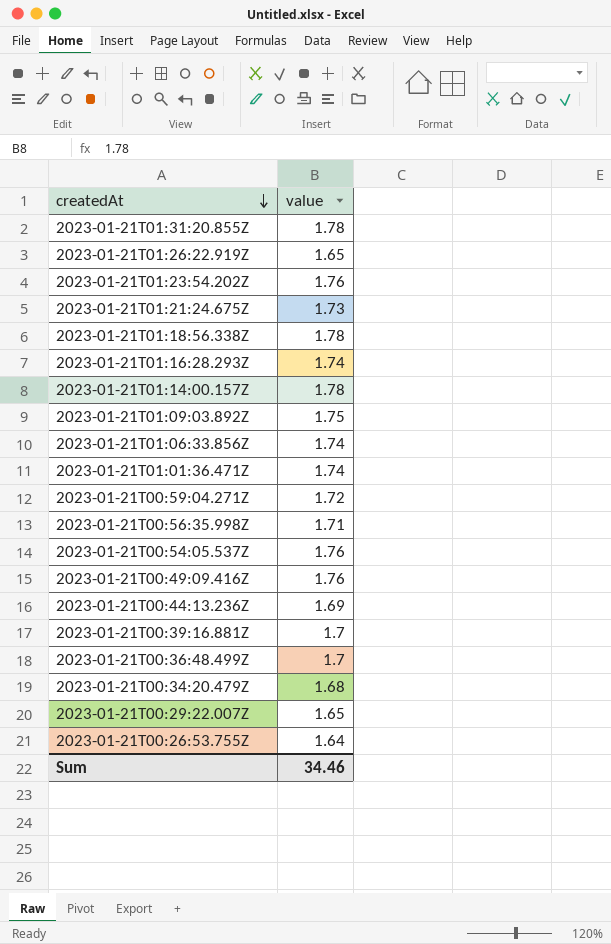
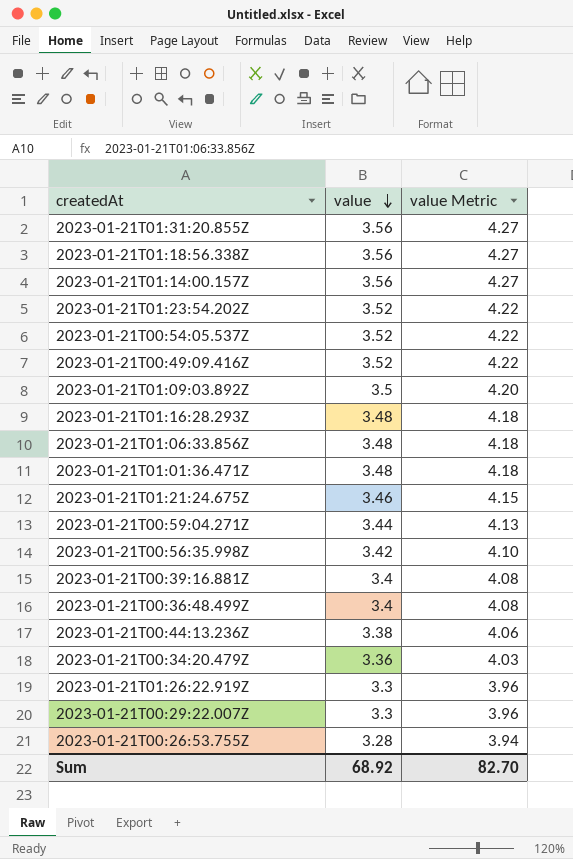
row order: createdAt descending -> value descending
column value Metric | formula: none -> [value] * 1.2
2023-01-21T01:31:20.855Z | value: 1.78 -> 3.56
2023-01-21T01:18:56.338Z | value: 1.78 -> 3.56
2023-01-21T01:14:00.157Z | value: 1.78 -> 3.56
2023-01-21T01:23:54.202Z | value: 1.76 -> 3.52
2023-01-21T00:54:05.537Z | value: 1.76 -> 3.52
2023-01-21T00:49:09.416Z | value: 1.76 -> 3.52
2023-01-21T01:09:03.892Z | value: 1.75 -> 3.5
2023-01-21T01:16:28.293Z | value: 1.74 -> 3.48
2023-01-21T01:06:33.856Z | value: 1.74 -> 3.48
2023-01-21T01:01:36.471Z | value: 1.74 -> 3.48
2023-01-21T01:21:24.675Z | value: 1.73 -> 3.46
2023-01-21T00:59:04.271Z | value: 1.72 -> 3.44
2023-01-21T00:56:35.998Z | value: 1.71 -> 3.42
2023-01-21T00:39:16.881Z | value: 1.7 -> 3.4
2023-01-21T00:36:48.499Z | value: 1.7 -> 3.4
2023-01-21T00:44:13.236Z | value: 1.69 -> 3.38
2023-01-21T00:34:20.479Z | value: 1.68 -> 3.36
2023-01-21T01:26:22.919Z | value: 1.65 -> 3.3
2023-01-21T00:29:22.007Z | value: 1.65 -> 3.3
2023-01-21T00:26:53.755Z | value: 1.64 -> 3.28
Sum | value: 34.46 -> 68.92

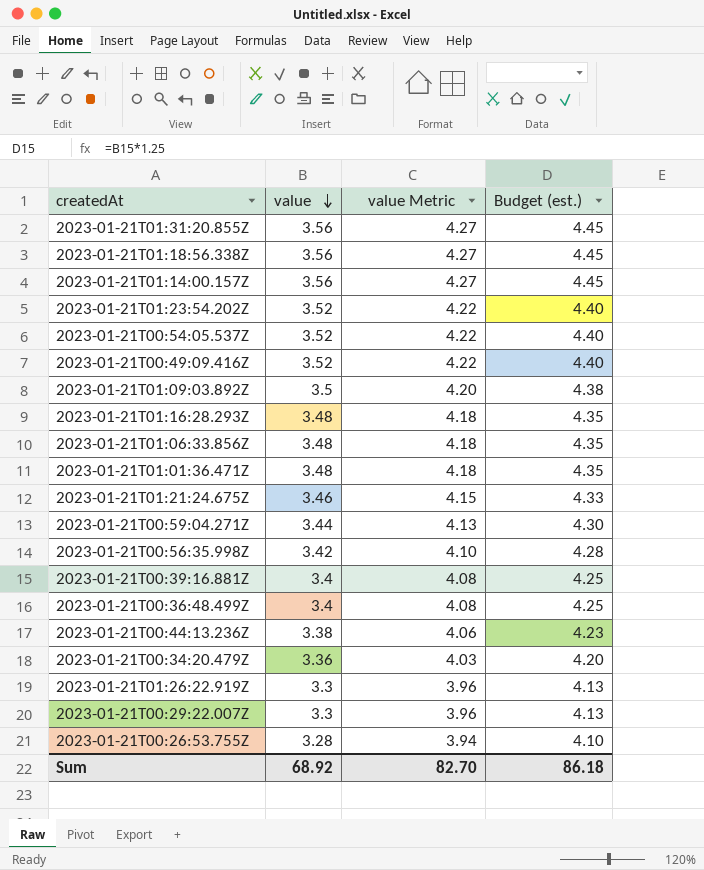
column Budget (est.) | formula: none -> [value] * 1.25

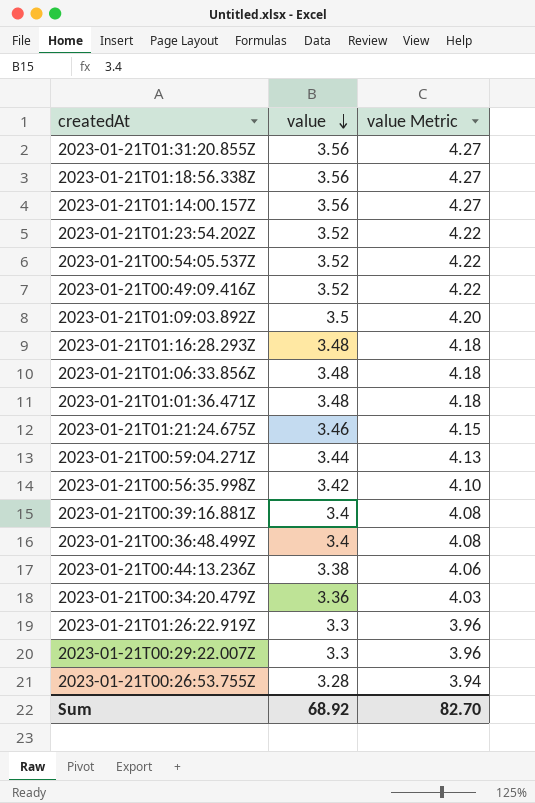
column Budget (est.) | formula: [value] * 1.25 -> none

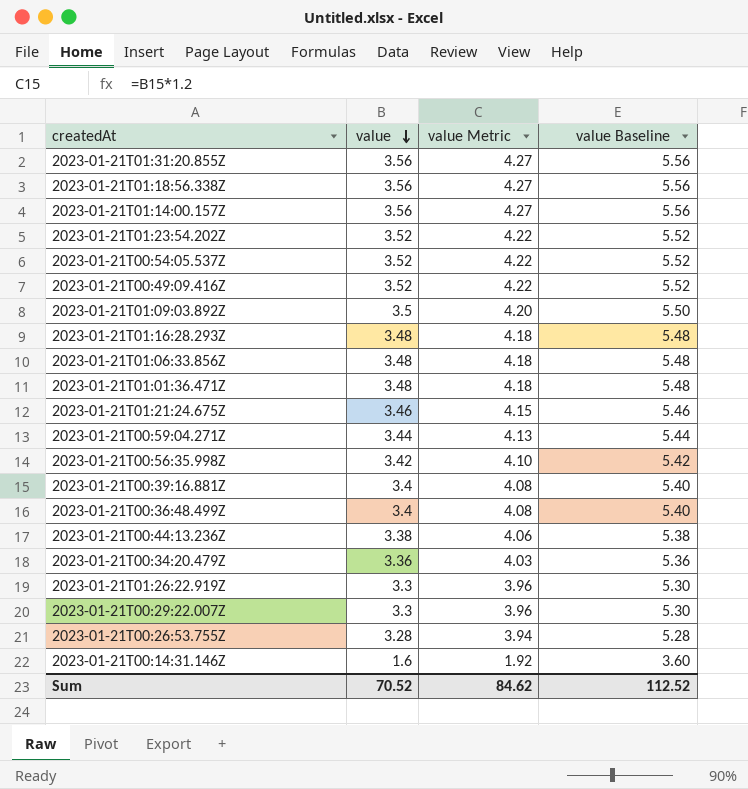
column value Baseline | formula: none -> [value] + 2
row 2023-01-21T00:14:31.146Z: none -> 1.6 | 1.92 | 3.60
Sum | value: 68.92 -> 70.52
Sum | value Metric: 82.70 -> 84.62

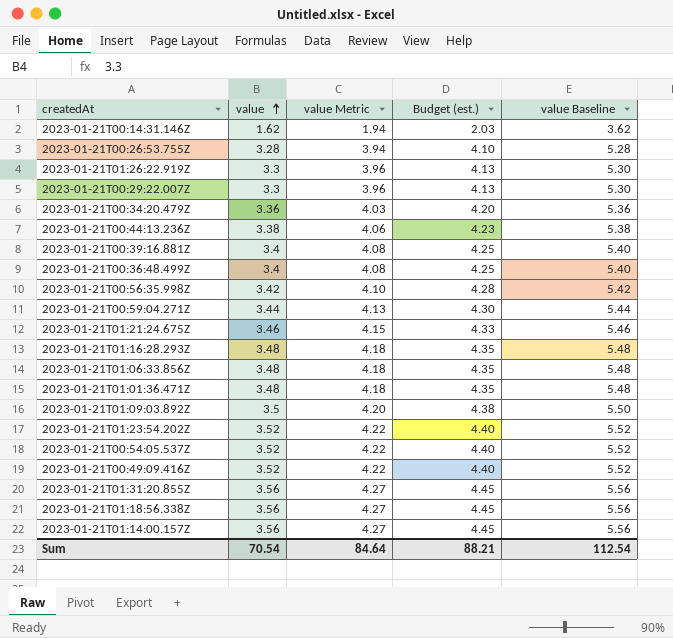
row order: value descending -> value ascending
column Budget (est.) | formula: none -> [value] * 1.25
2023-01-21T00:14:31.146Z | value: 1.6 -> 1.62
2023-01-21T00:14:31.146Z | value Metric: 1.92 -> 1.94
2023-01-21T00:14:31.146Z | value Baseline: 3.60 -> 3.62
Sum | value: 70.52 -> 70.54
Sum | value Metric: 84.62 -> 84.64
Sum | value Baseline: 112.52 -> 112.54

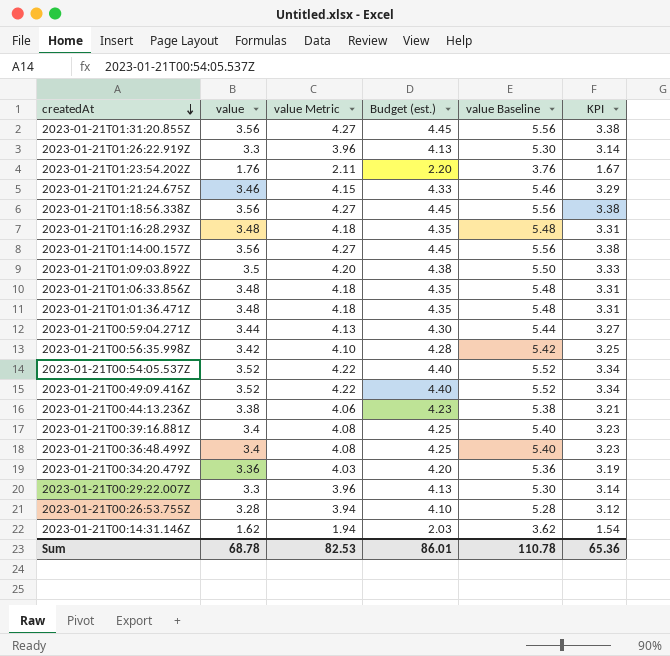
row order: value ascending -> createdAt descending
column KPI | formula: none -> [value] * 0.95
2023-01-21T01:23:54.202Z | value: 3.52 -> 1.76
2023-01-21T01:23:54.202Z | value Metric: 4.22 -> 2.11
2023-01-21T01:23:54.202Z | Budget (est.): 4.40 -> 2.20
2023-01-21T01:23:54.202Z | value Baseline: 5.52 -> 3.76
Sum | value: 70.54 -> 68.78
Sum | value Metric: 84.64 -> 82.53
Sum | Budget (est.): 88.21 -> 86.01
Sum | value Baseline: 112.54 -> 110.78

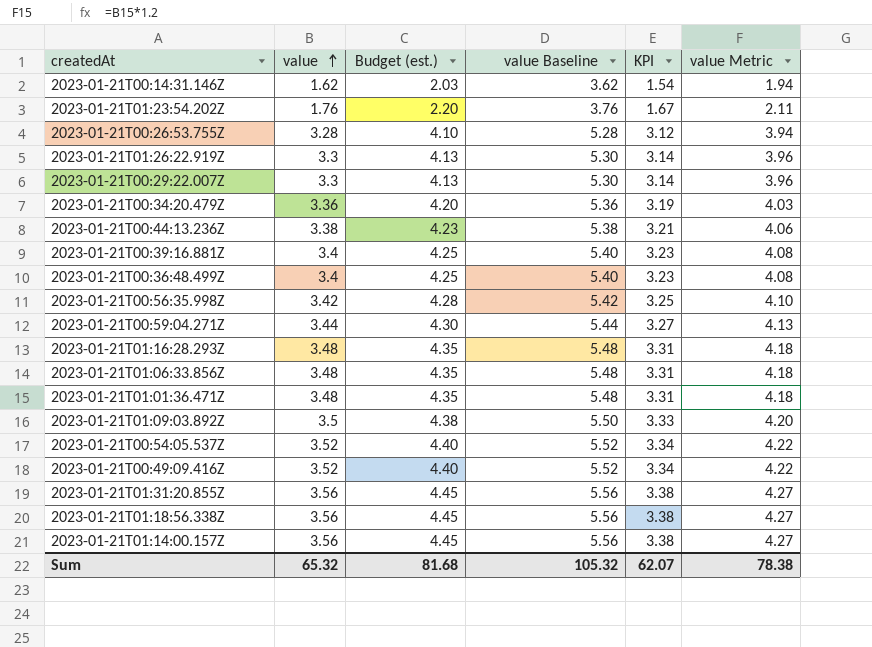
row order: createdAt descending -> value ascending
column value Metric | position: 3 -> 6
row 2023-01-21T01:21:24.675Z: 3.46 | 4.15 | 4.33 | 5.46 | 3.29 -> none
Sum | value: 68.78 -> 65.32
Sum | Budget (est.): 86.01 -> 81.68
Sum | value Baseline: 110.78 -> 105.32
Sum | KPI: 65.36 -> 62.07
Sum | value Metric: 82.53 -> 78.38

